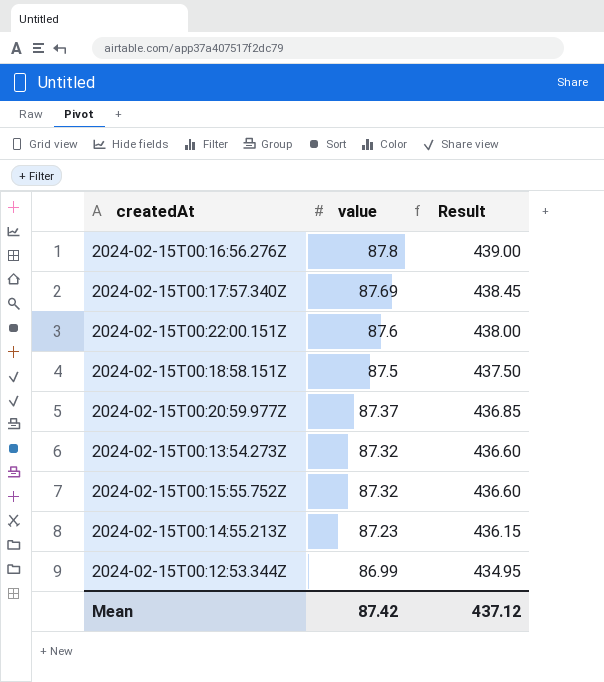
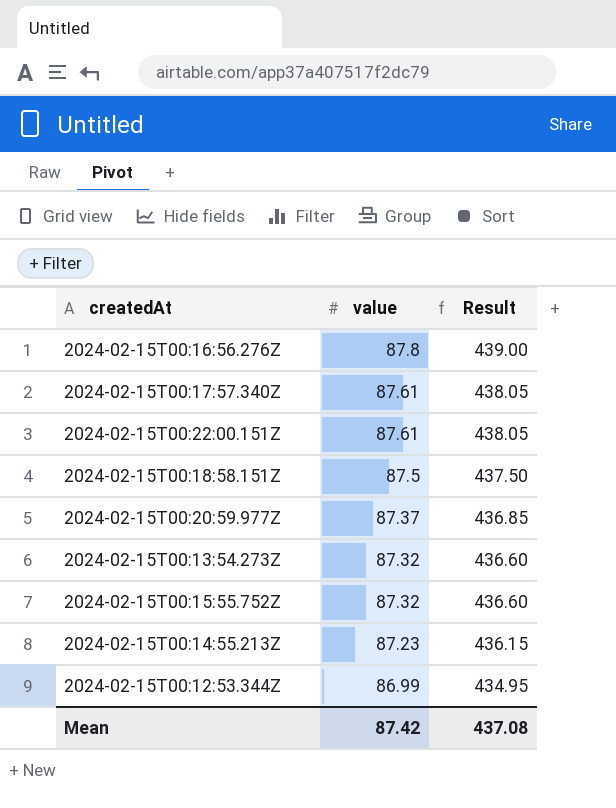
2024-02-15T00:17:57.340Z | value: 87.69 -> 87.61
2024-02-15T00:17:57.340Z | Result: 438.45 -> 438.05
2024-02-15T00:22:00.151Z | value: 87.6 -> 87.61
2024-02-15T00:22:00.151Z | Result: 438.00 -> 438.05
Mean | Result: 437.12 -> 437.08

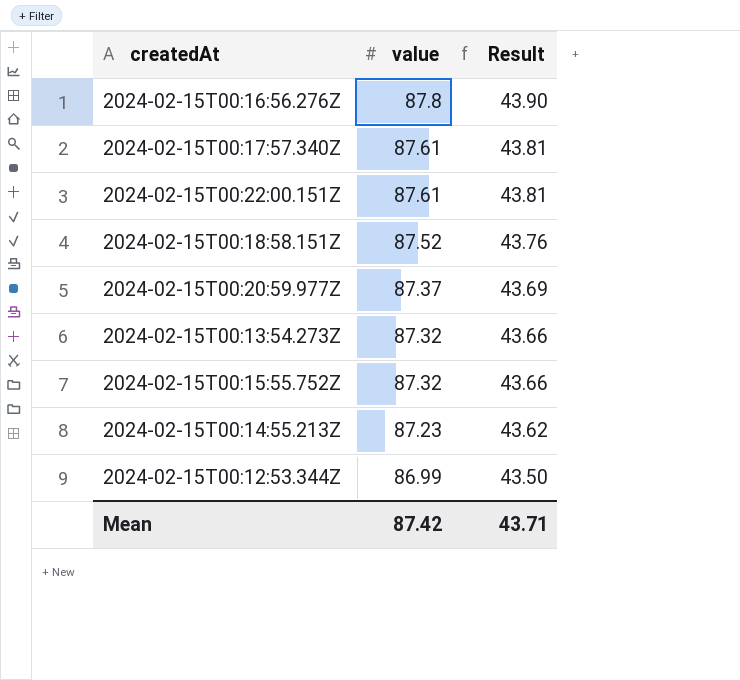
column Result | formula: [value] * 5 -> [value] * 0.5
2024-02-15T00:18:58.151Z | value: 87.5 -> 87.52
Mean | Result: 437.08 -> 43.71

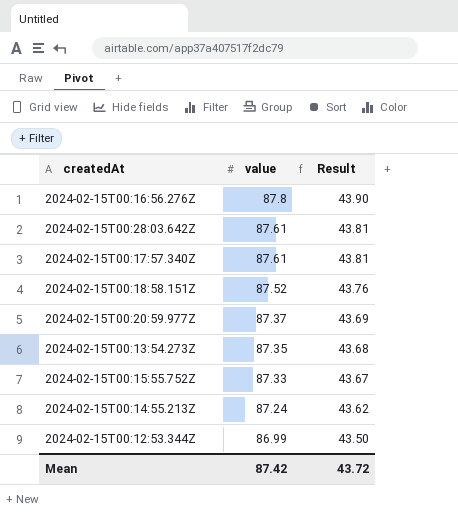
row 2024-02-15T00:22:00.151Z: 87.61 | 43.81 -> none
row 2024-02-15T00:28:03.642Z: none -> 87.61 | 43.81
2024-02-15T00:13:54.273Z | value: 87.32 -> 87.35
2024-02-15T00:13:54.273Z | Result: 43.66 -> 43.68
2024-02-15T00:15:55.752Z | value: 87.32 -> 87.33
2024-02-15T00:15:55.752Z | Result: 43.66 -> 43.67
2024-02-15T00:14:55.213Z | value: 87.23 -> 87.24
Mean | Result: 43.71 -> 43.72

